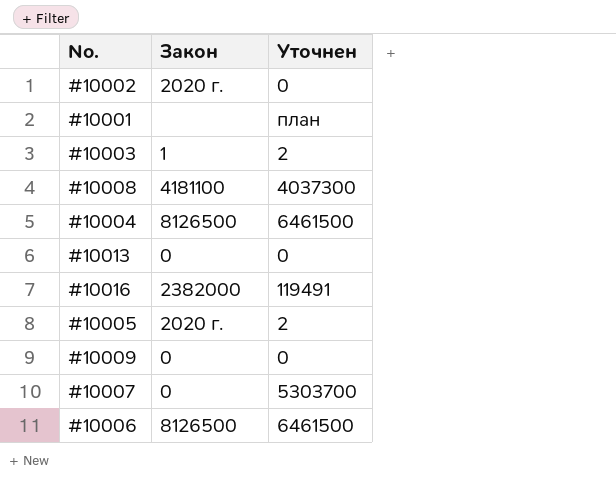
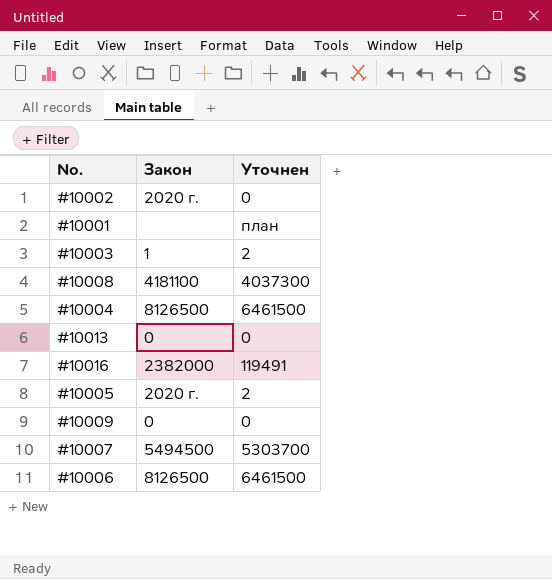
#10007 | Закон: 0 -> 5494500

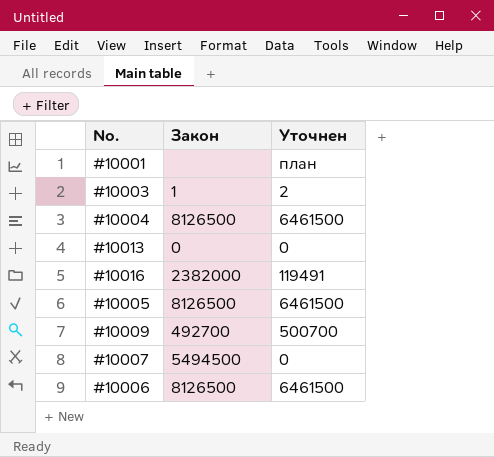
row #10002: 2020 г. | 0 -> none
row #10008: 4181100 | 4037300 -> none
#10005 | Закон: 2020 г. -> 8126500
#10005 | Уточнен: 2 -> 6461500
#10009 | Закон: 0 -> 492700
#10009 | Уточнен: 0 -> 500700
#10007 | Уточнен: 5303700 -> 0

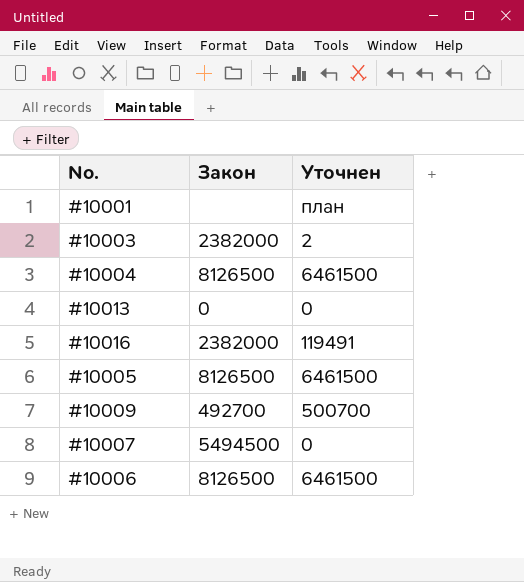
#10003 | Закон: 1 -> 2382000

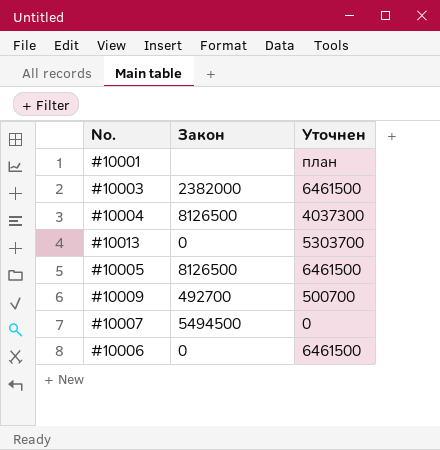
row #10016: 2382000 | 119491 -> none
#10003 | Уточнен: 2 -> 6461500
#10004 | Уточнен: 6461500 -> 4037300
#10013 | Уточнен: 0 -> 5303700
#10006 | Закон: 8126500 -> 0

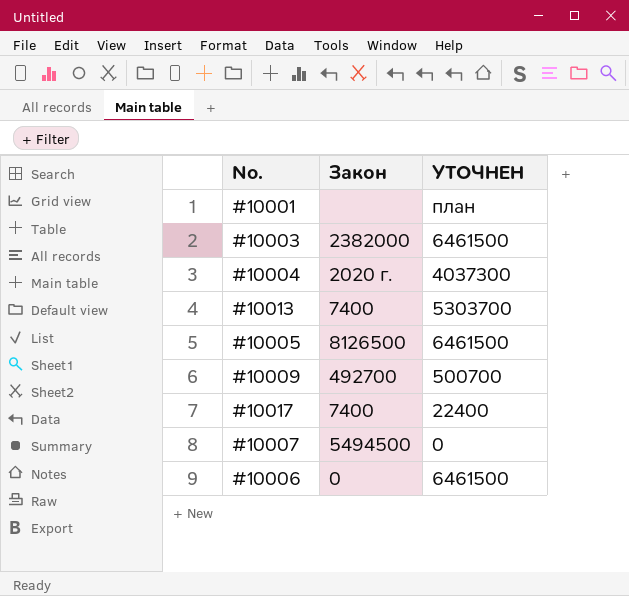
column name: Уточнен -> УТОЧНЕН
#10004 | Закон: 8126500 -> 2020 г.
#10013 | Закон: 0 -> 7400
row #10017: none -> 7400 | 22400

